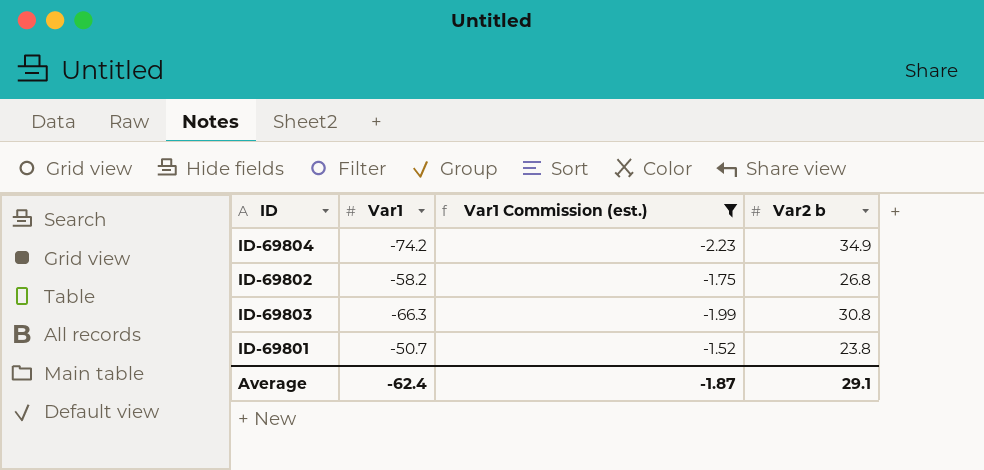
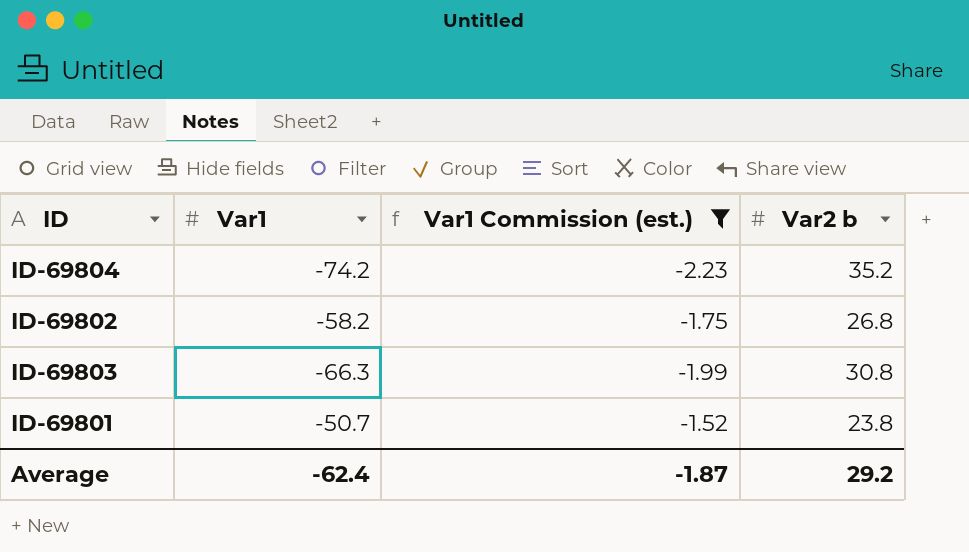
ID-69804 | Var2 b: 34.9 -> 35.2
Average | Var2 b: 29.1 -> 29.2

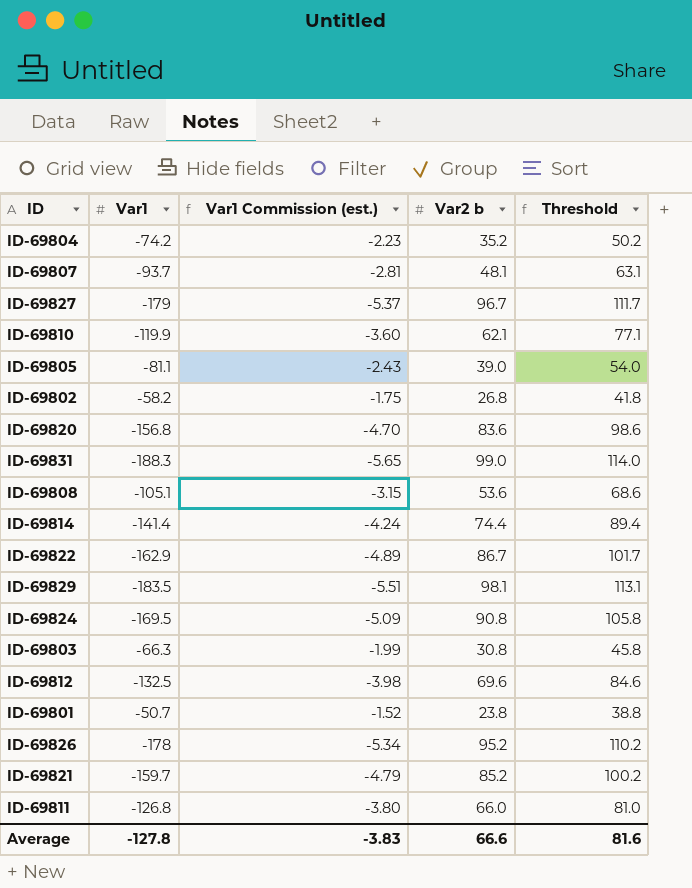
filter: Var1 Commission (est.) >= -2.23 -> none
column Threshold | formula: none -> [Var2 b] + 15
Average | Var1: -62.4 -> -127.8
Average | Var1 Commission (est.): -1.87 -> -3.83
Average | Var2 b: 29.2 -> 66.6

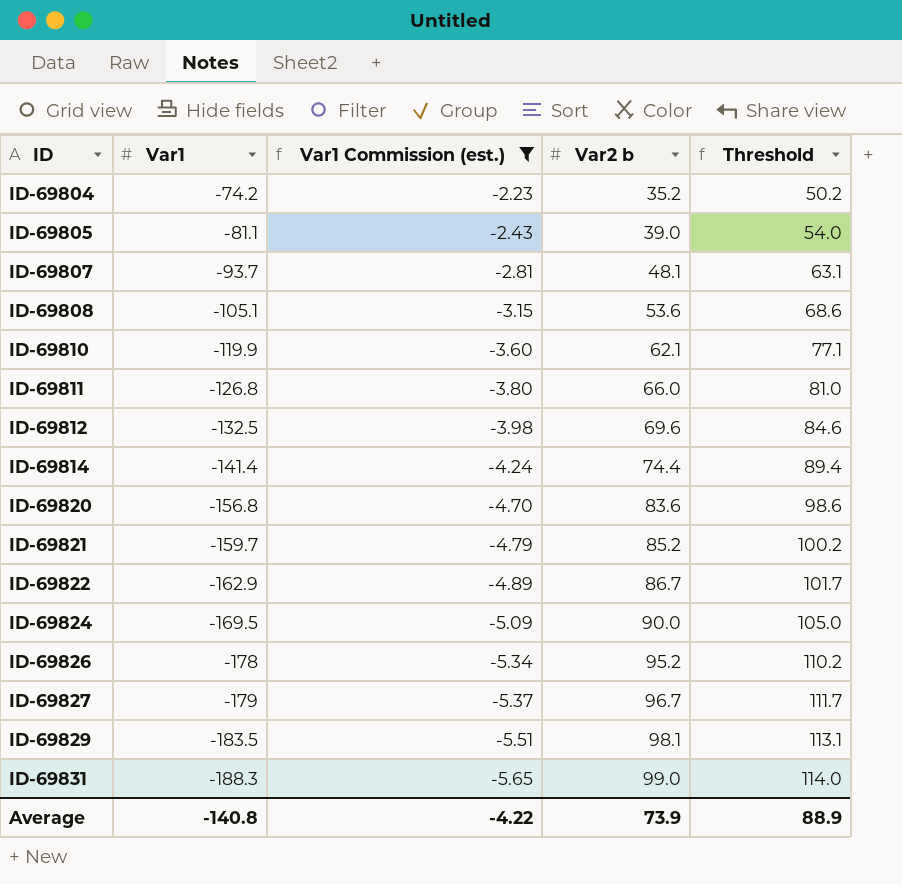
filter: none -> Var1 Commission (est.) <= -2.23
row order: none -> ID ascending
ID-69824 | Var2 b: 90.8 -> 90.0
ID-69824 | Threshold: 105.8 -> 105.0
Average | Var1: -127.8 -> -140.8
Average | Var1 Commission (est.): -3.83 -> -4.22
Average | Var2 b: 66.6 -> 73.9
Average | Threshold: 81.6 -> 88.9

